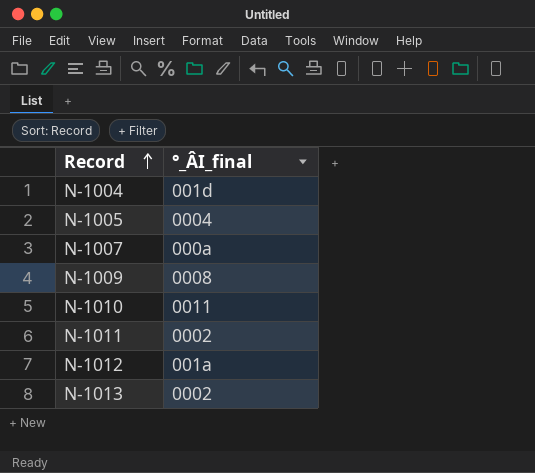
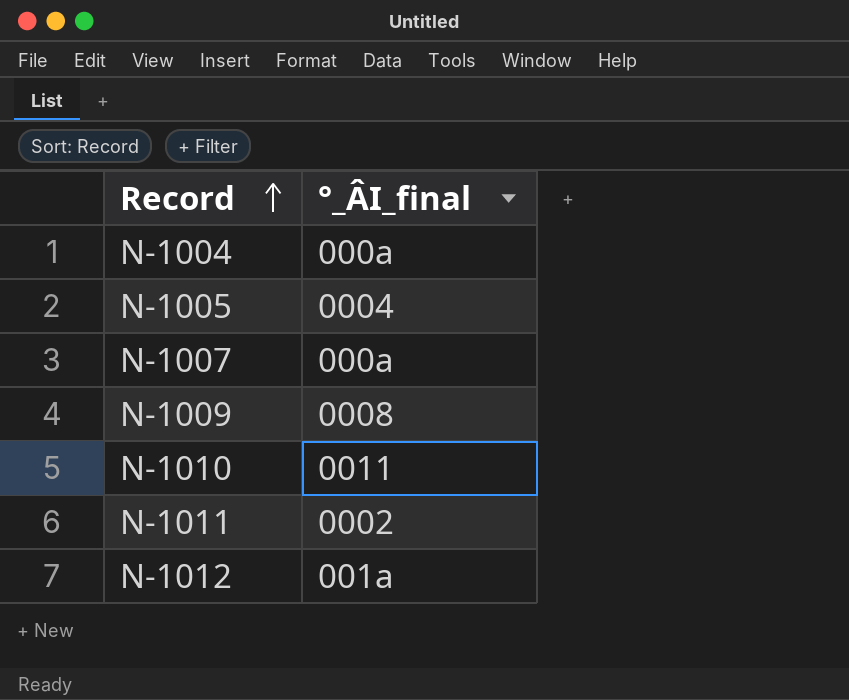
row N-1013: 0002 -> none
N-1004 | °_ÂI_final: 001d -> 000a

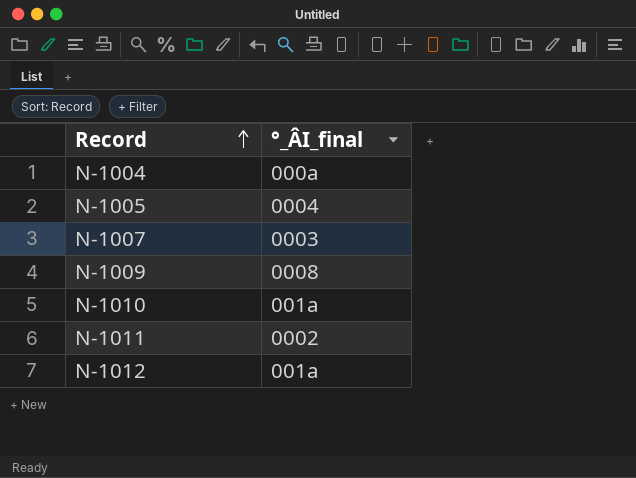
N-1007 | °_ÂI_final: 000a -> 0003
N-1010 | °_ÂI_final: 0011 -> 001a

